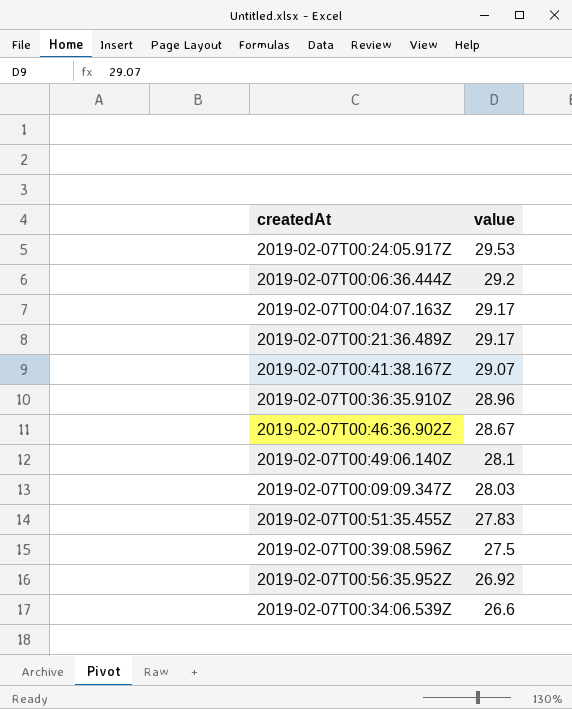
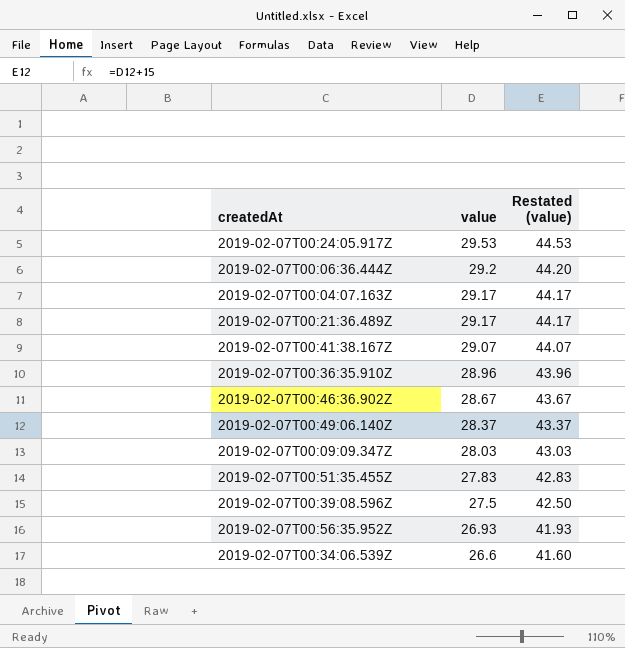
column Restated (value) | formula: none -> [value] + 15
2019-02-07T00:49:06.140Z | value: 28.1 -> 28.37
2019-02-07T00:56:35.952Z | value: 26.92 -> 26.93

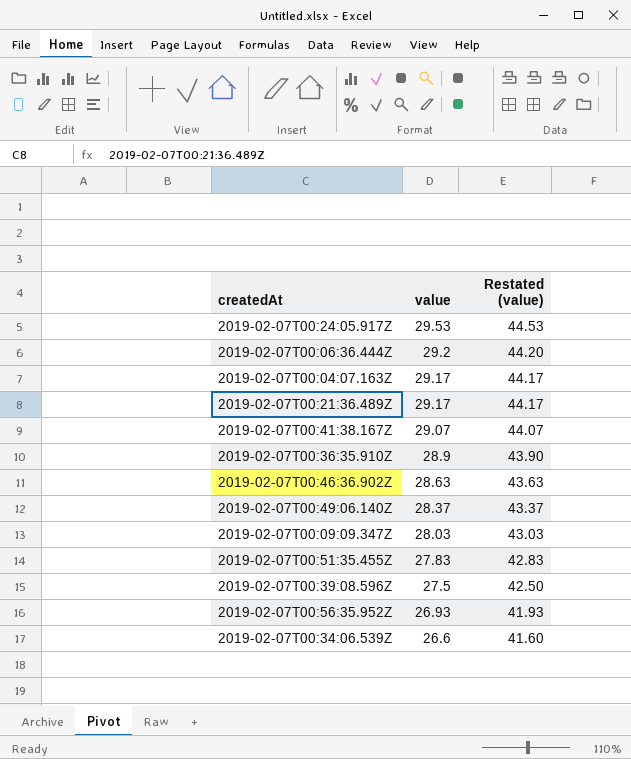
2019-02-07T00:36:35.910Z | value: 28.96 -> 28.9
2019-02-07T00:36:35.910Z | Restated (value): 43.96 -> 43.90
2019-02-07T00:46:36.902Z | value: 28.67 -> 28.63
2019-02-07T00:46:36.902Z | Restated (value): 43.67 -> 43.63

